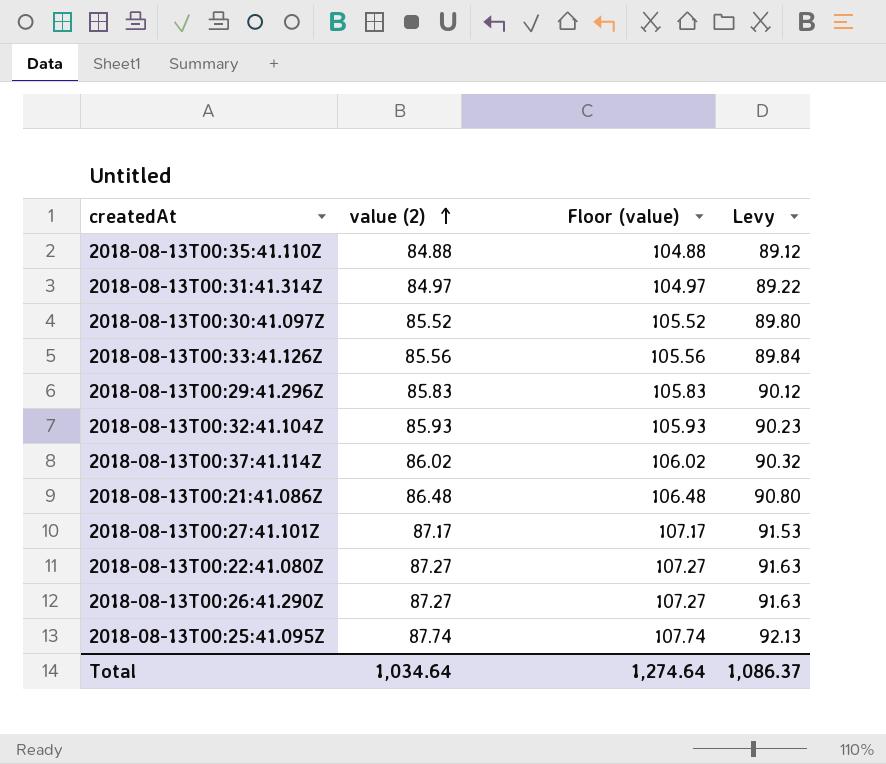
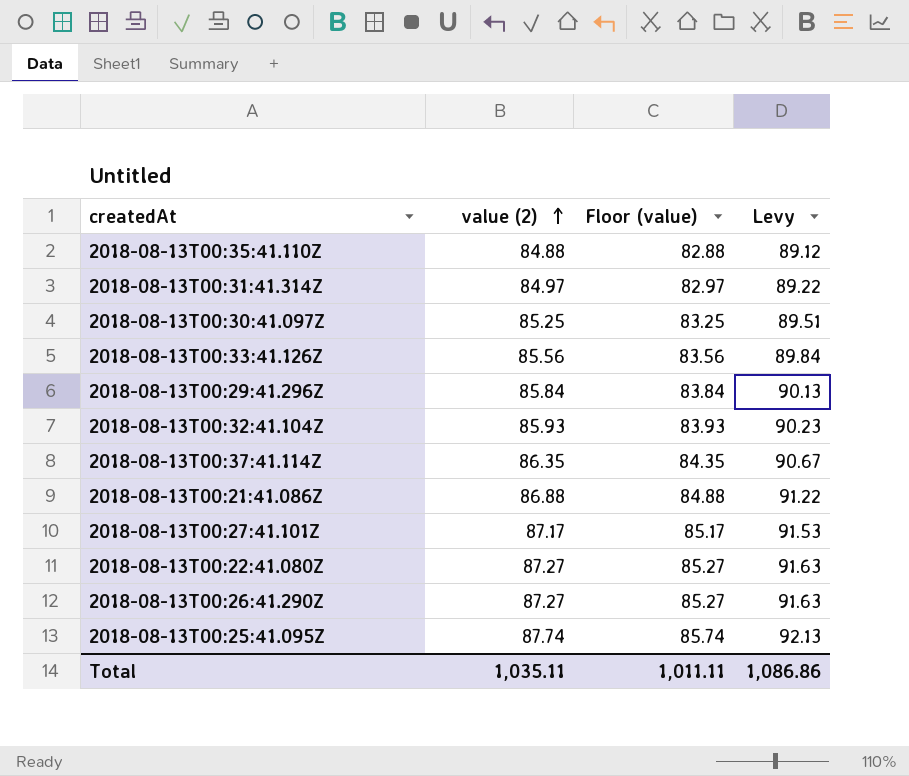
column Floor (value) | formula: [value (2)] + 20 -> [value (2)] - 2
2018-08-13T00:30:41.097Z | value (2): 85.52 -> 85.25
2018-08-13T00:30:41.097Z | Levy: 89.80 -> 89.51
2018-08-13T00:29:41.296Z | value (2): 85.83 -> 85.84
2018-08-13T00:29:41.296Z | Levy: 90.12 -> 90.13
2018-08-13T00:37:41.114Z | value (2): 86.02 -> 86.35
2018-08-13T00:37:41.114Z | Levy: 90.32 -> 90.67
2018-08-13T00:21:41.086Z | value (2): 86.48 -> 86.88
2018-08-13T00:21:41.086Z | Levy: 90.80 -> 91.22
Total | value (2): 1,034.64 -> 1,035.11
Total | Floor (value): 1,274.64 -> 1,011.11
Total | Levy: 1,086.37 -> 1,086.86

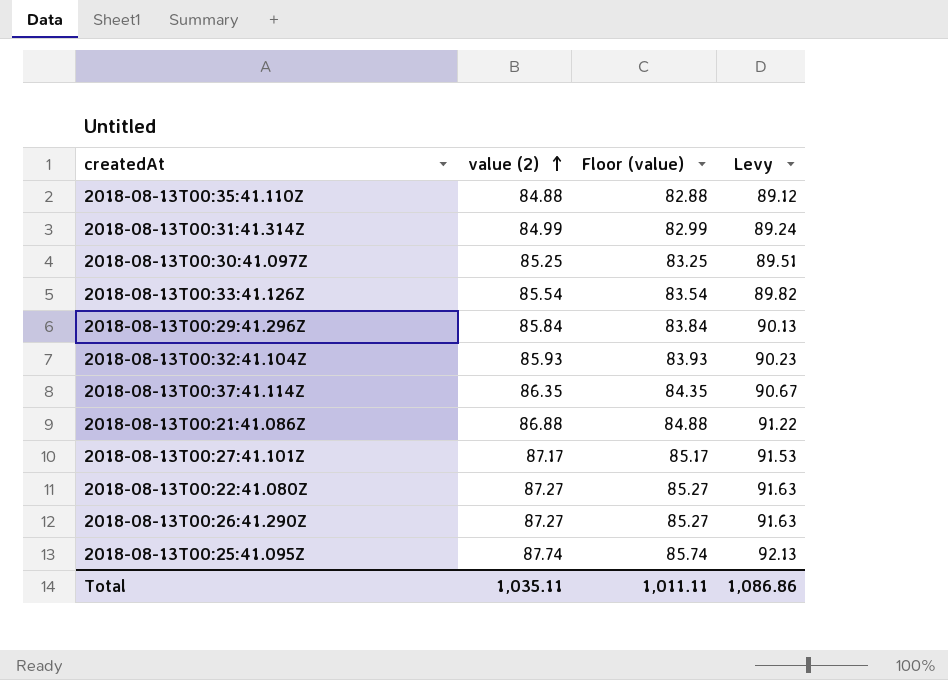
2018-08-13T00:31:41.314Z | value (2): 84.97 -> 84.99
2018-08-13T00:31:41.314Z | Floor (value): 82.97 -> 82.99
2018-08-13T00:31:41.314Z | Levy: 89.22 -> 89.24
2018-08-13T00:33:41.126Z | value (2): 85.56 -> 85.54
2018-08-13T00:33:41.126Z | Floor (value): 83.56 -> 83.54
2018-08-13T00:33:41.126Z | Levy: 89.84 -> 89.82

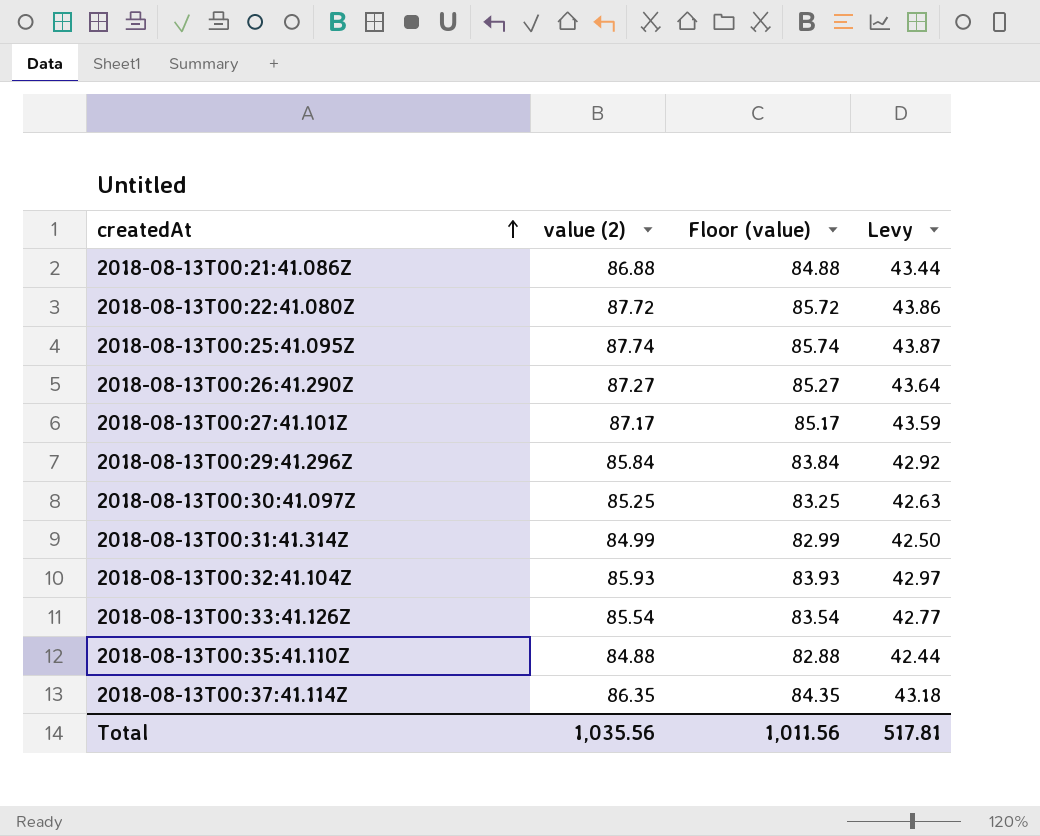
row order: value (2) ascending -> createdAt ascending
column Levy | formula: [value (2)] * 1.05 -> [value (2)] * 0.5
2018-08-13T00:22:41.080Z | value (2): 87.27 -> 87.72
2018-08-13T00:22:41.080Z | Floor (value): 85.27 -> 85.72
Total | value (2): 1,035.11 -> 1,035.56
Total | Floor (value): 1,011.11 -> 1,011.56
Total | Levy: 1,086.86 -> 517.81

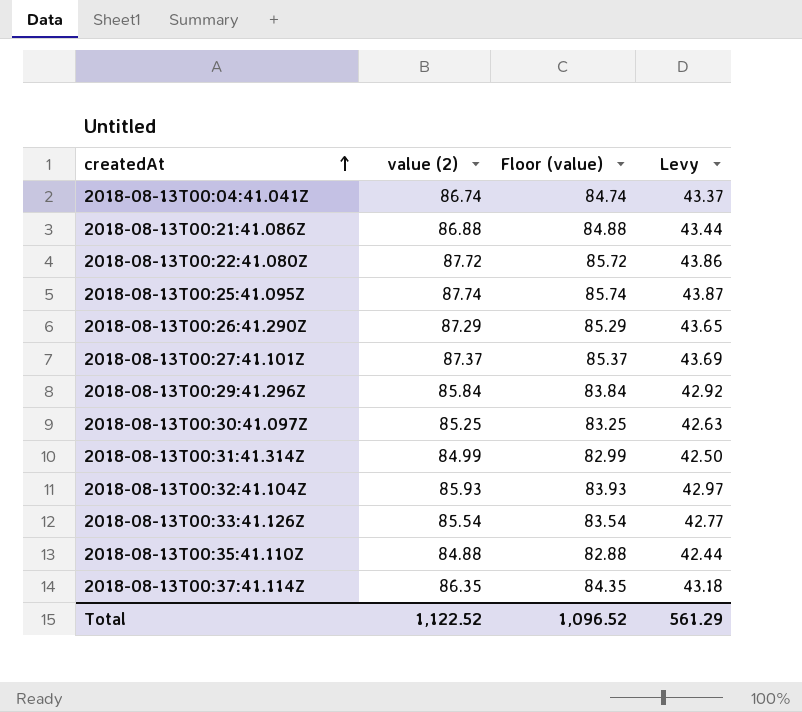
row 2018-08-13T00:04:41.041Z: none -> 86.74 | 84.74 | 43.37
2018-08-13T00:26:41.290Z | value (2): 87.27 -> 87.29
2018-08-13T00:26:41.290Z | Floor (value): 85.27 -> 85.29
2018-08-13T00:26:41.290Z | Levy: 43.64 -> 43.65
2018-08-13T00:27:41.101Z | value (2): 87.17 -> 87.37
2018-08-13T00:27:41.101Z | Floor (value): 85.17 -> 85.37
2018-08-13T00:27:41.101Z | Levy: 43.59 -> 43.69
Total | value (2): 1,035.56 -> 1,122.52
Total | Floor (value): 1,011.56 -> 1,096.52
Total | Levy: 517.81 -> 561.29

